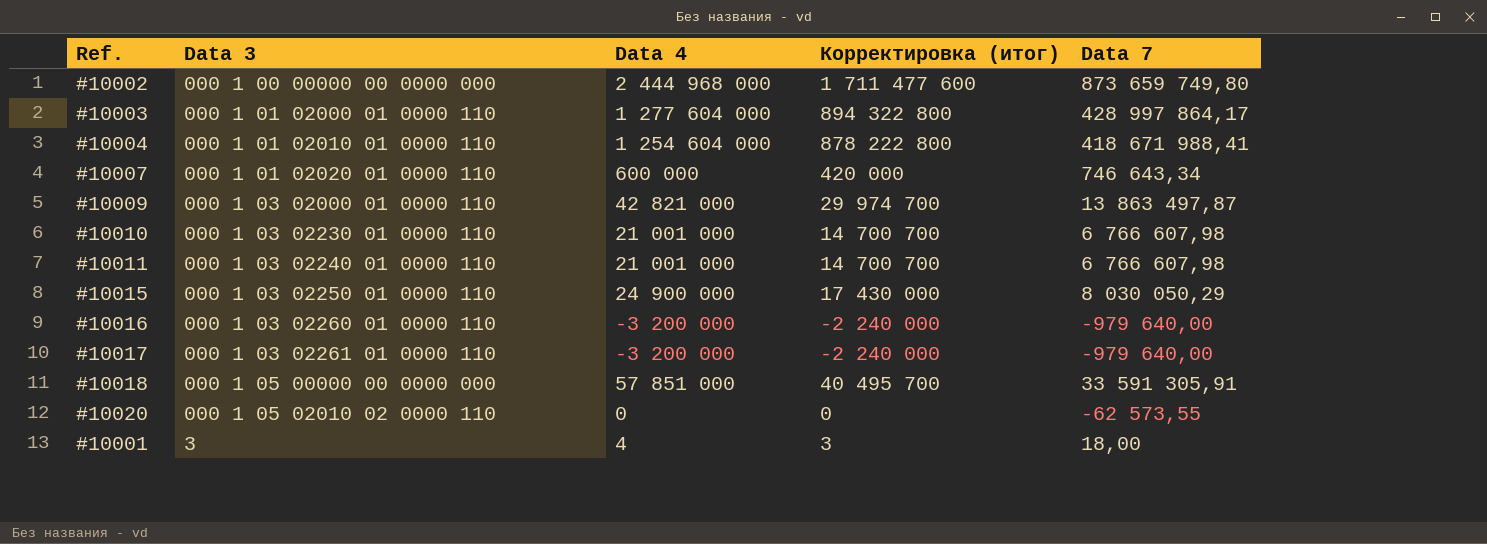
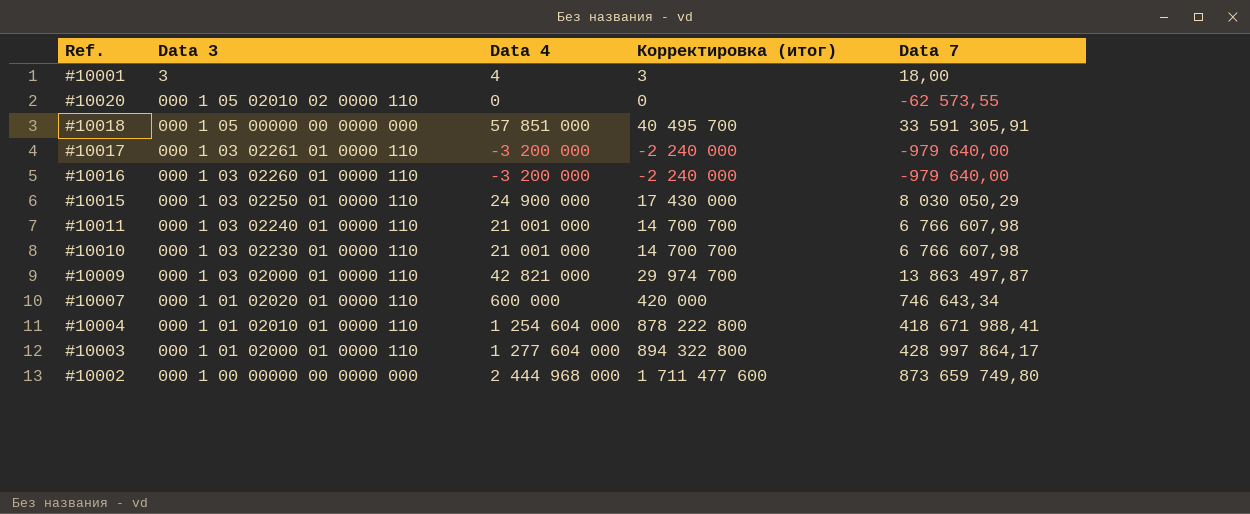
row order: Data 3 ascending -> Data 3 descending

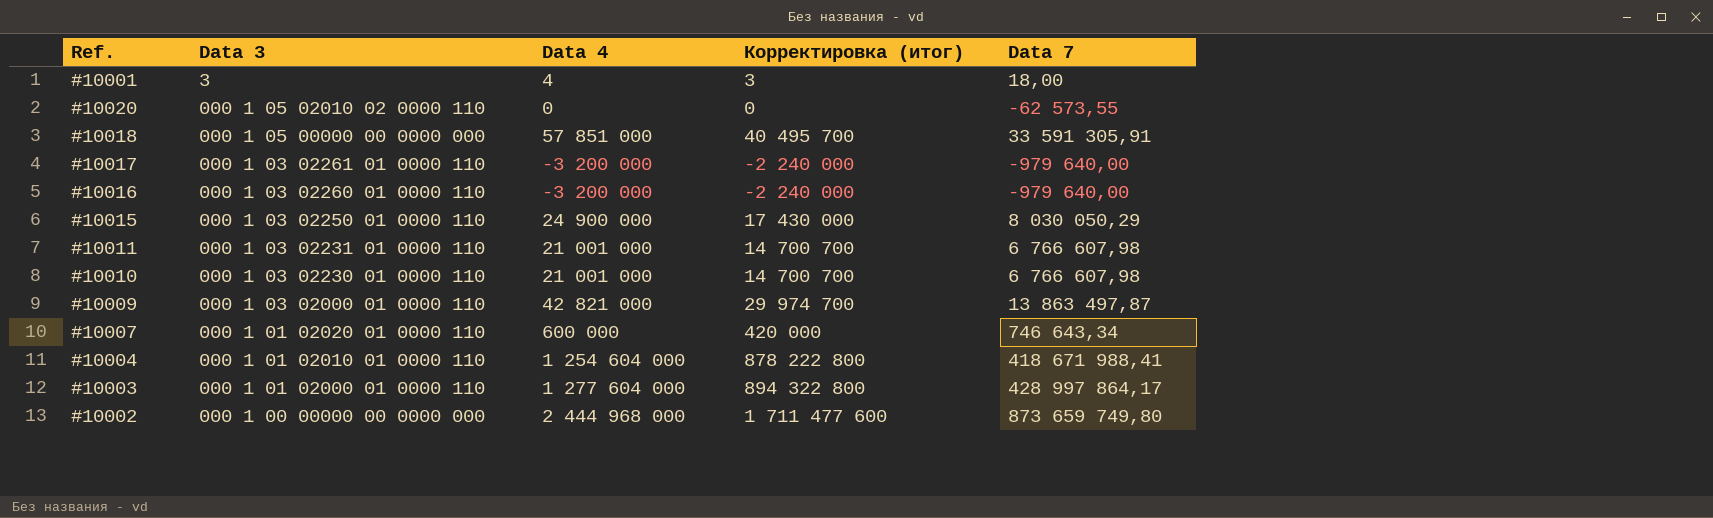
#10011 | Data 3: 000 1 03 02240 01 0000 110 -> 000 1 03 02231 01 0000 110

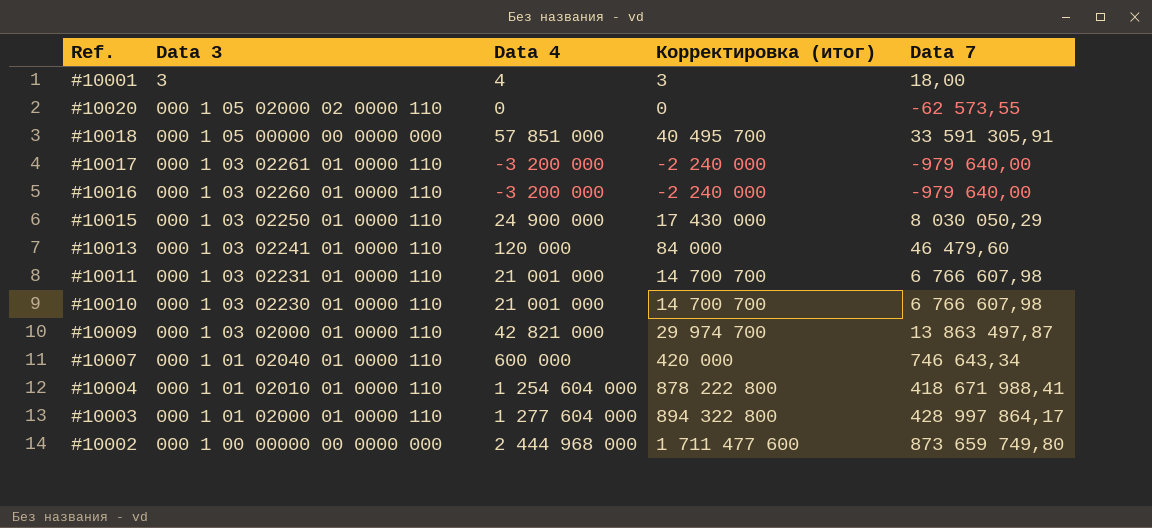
#10020 | Data 3: 000 1 05 02010 02 0000 110 -> 000 1 05 02000 02 0000 110
row #10013: none -> 000 1 03 02241 01 0000 110 | 120 000 | 84 000 | 46 479,60
#10007 | Data 3: 000 1 01 02020 01 0000 110 -> 000 1 01 02040 01 0000 110

